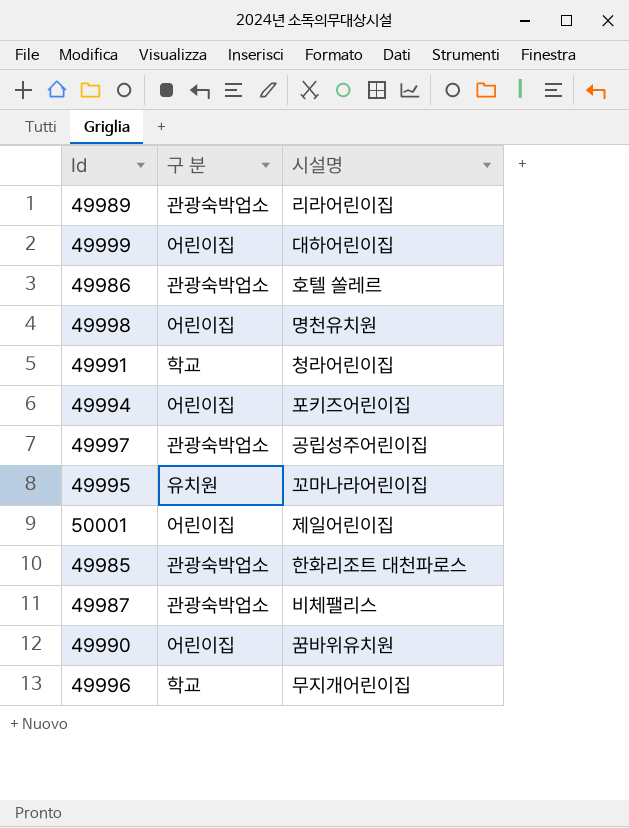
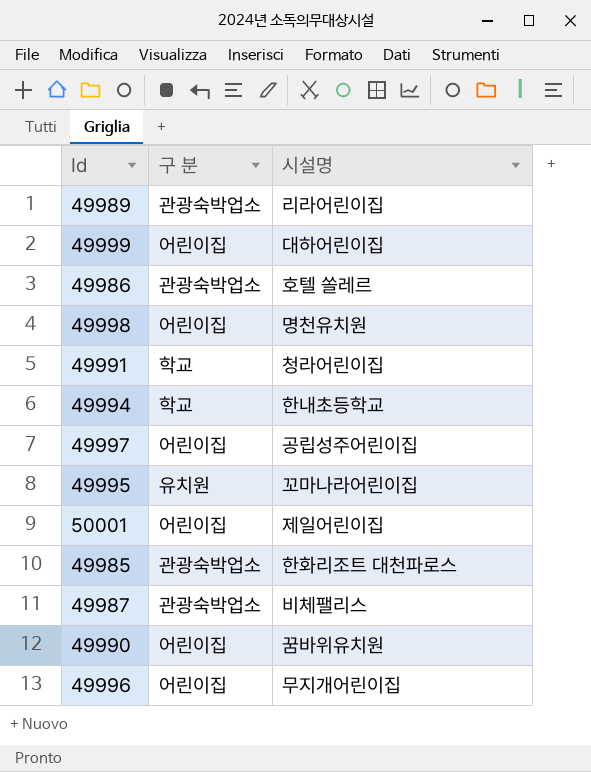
49994 | 구 분: 어린이집 -> 학교
49994 | 시설명: 포키즈어린이집 -> 한내초등학교
49997 | 구 분: 관광숙박업소 -> 어린이집
49996 | 구 분: 학교 -> 어린이집

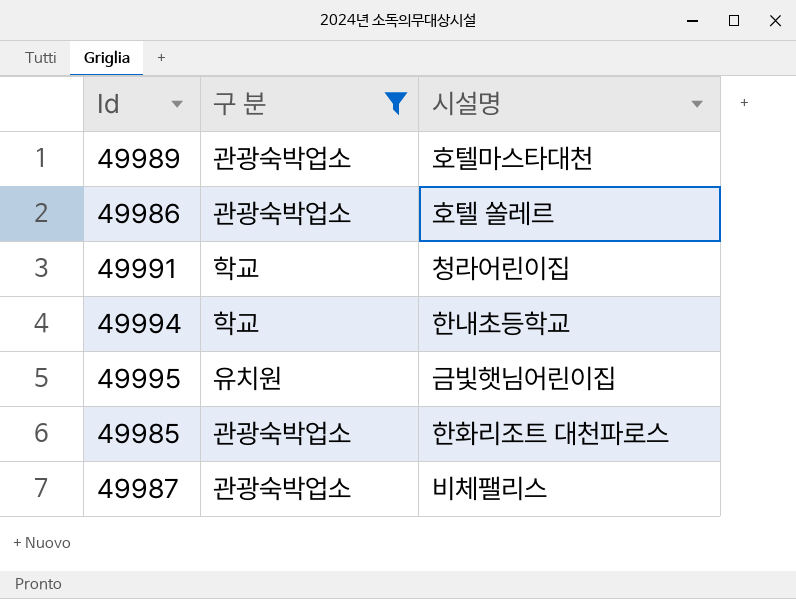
filter: none -> 구 분 != 어린이집
49989 | 시설명: 리라어린이집 -> 호텔마스타대천
49995 | 시설명: 꼬마나라어린이집 -> 금빛햇님어린이집

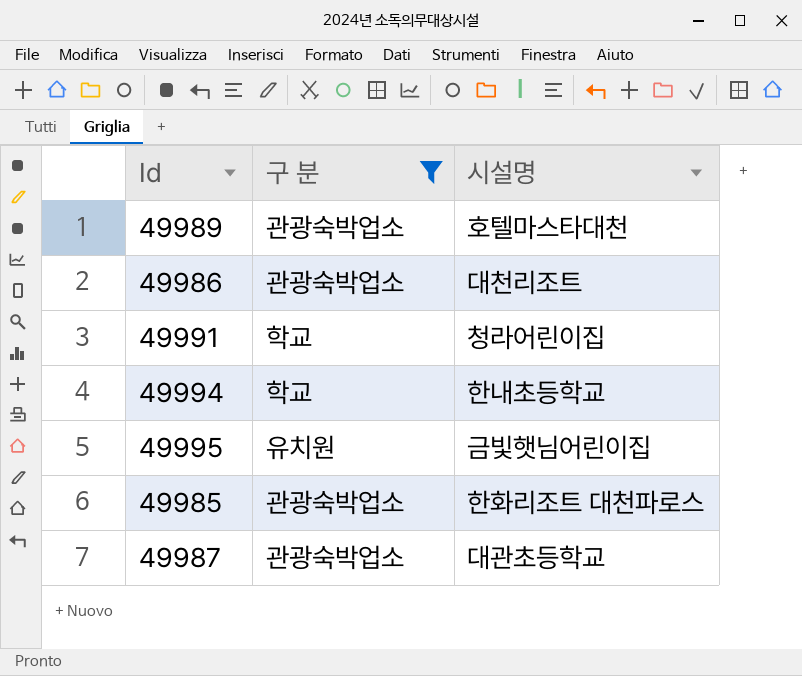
49986 | 시설명: 호텔 쏠레르 -> 대천리조트
49987 | 시설명: 비체팰리스 -> 대관초등학교

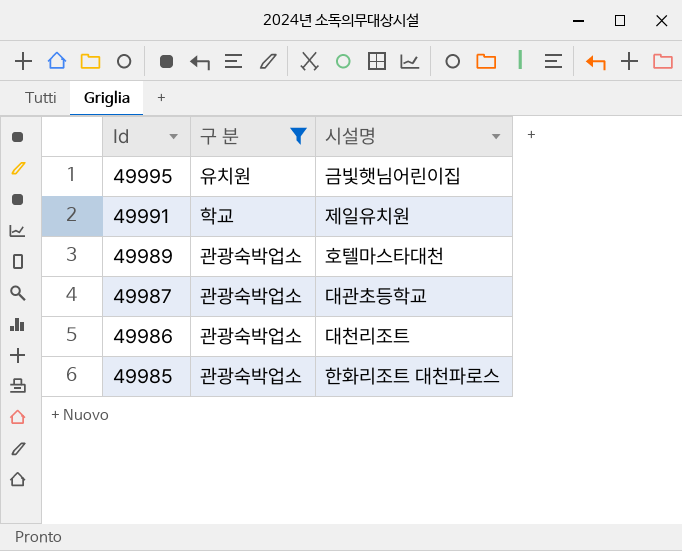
row order: none -> Id descending
row 49994: 학교 | 한내초등학교 -> none
49991 | 시설명: 청라어린이집 -> 제일유치원

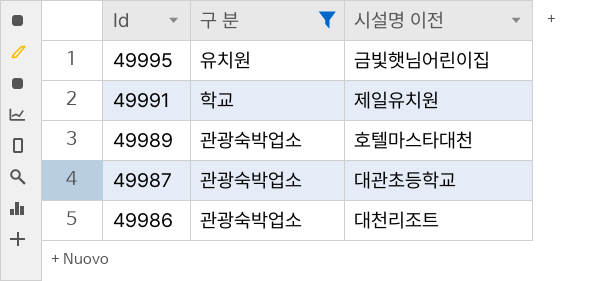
column name: 시설명 -> 시설명 이전
row 49985: 관광숙박업소 | 한화리조트 대천파로스 -> none

